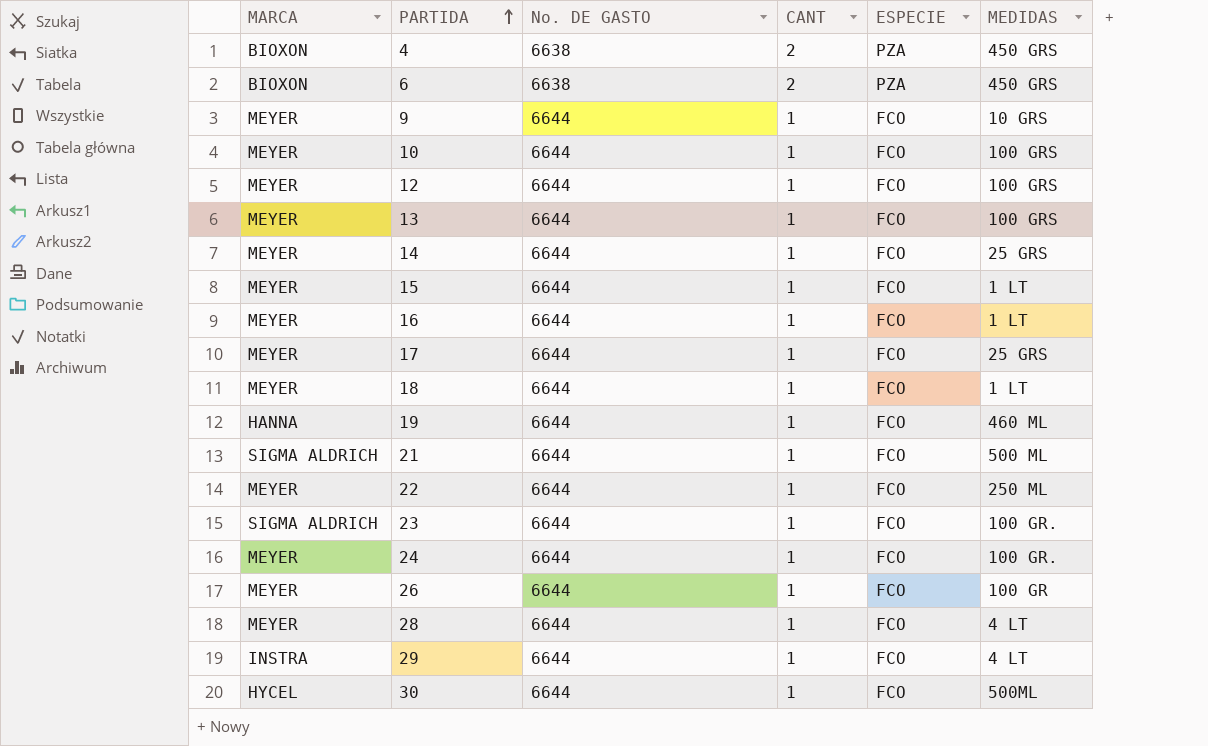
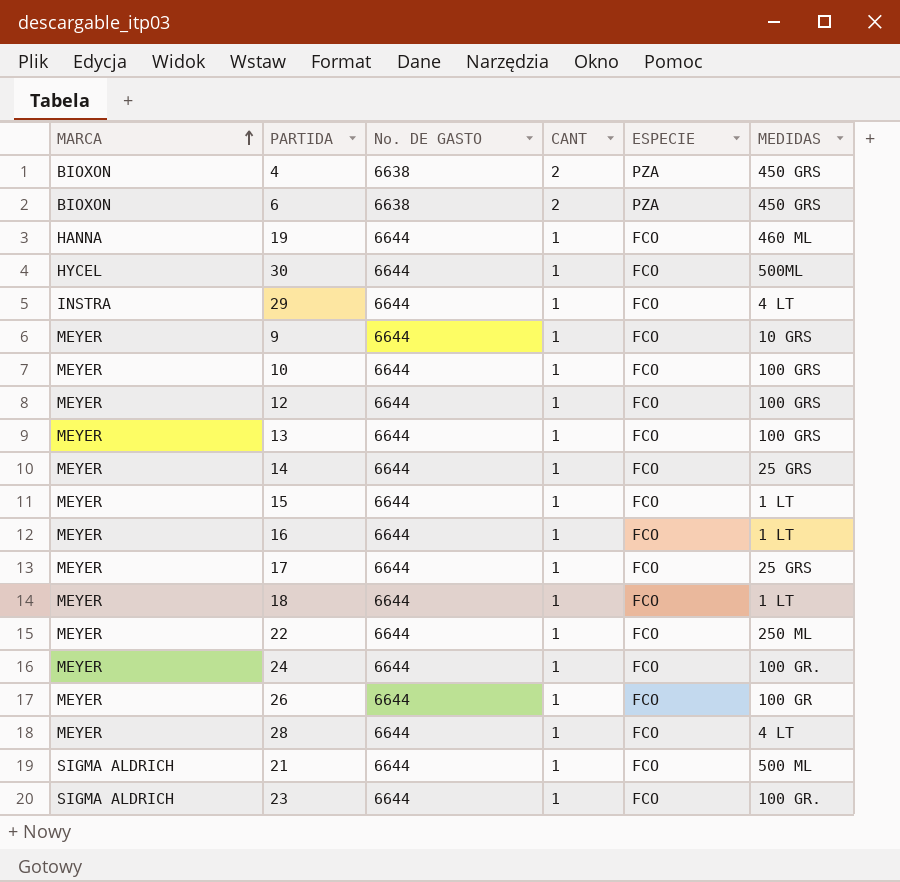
row order: PARTIDA ascending -> MARCA ascending

